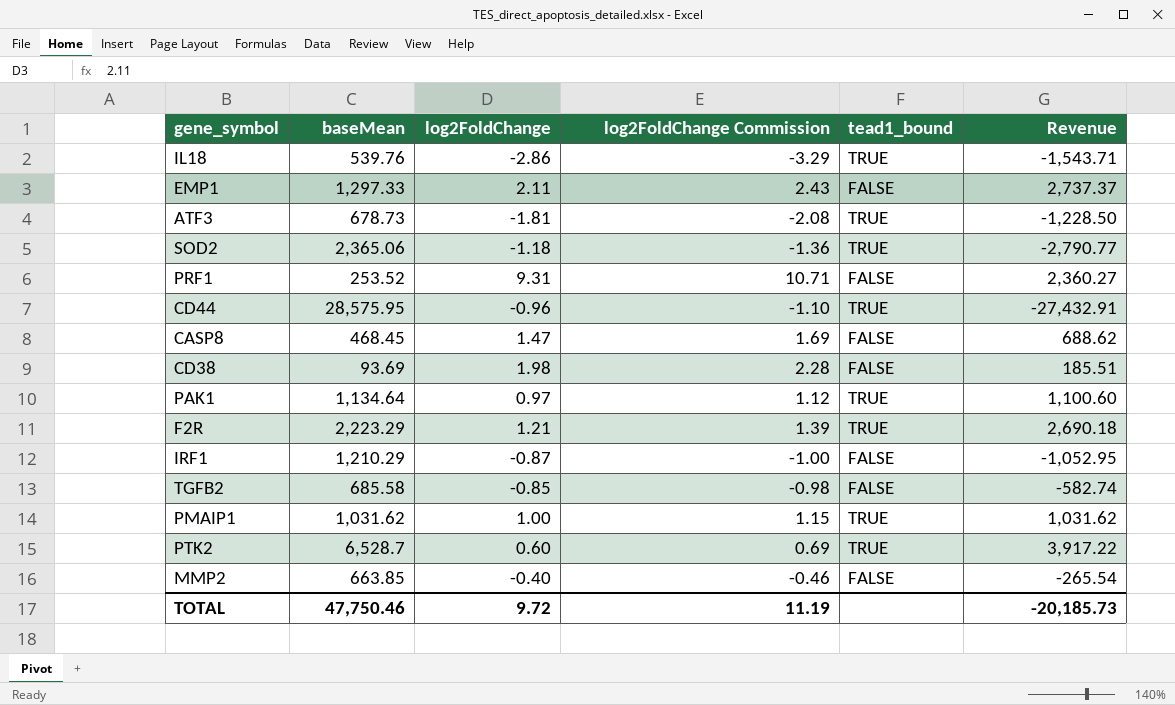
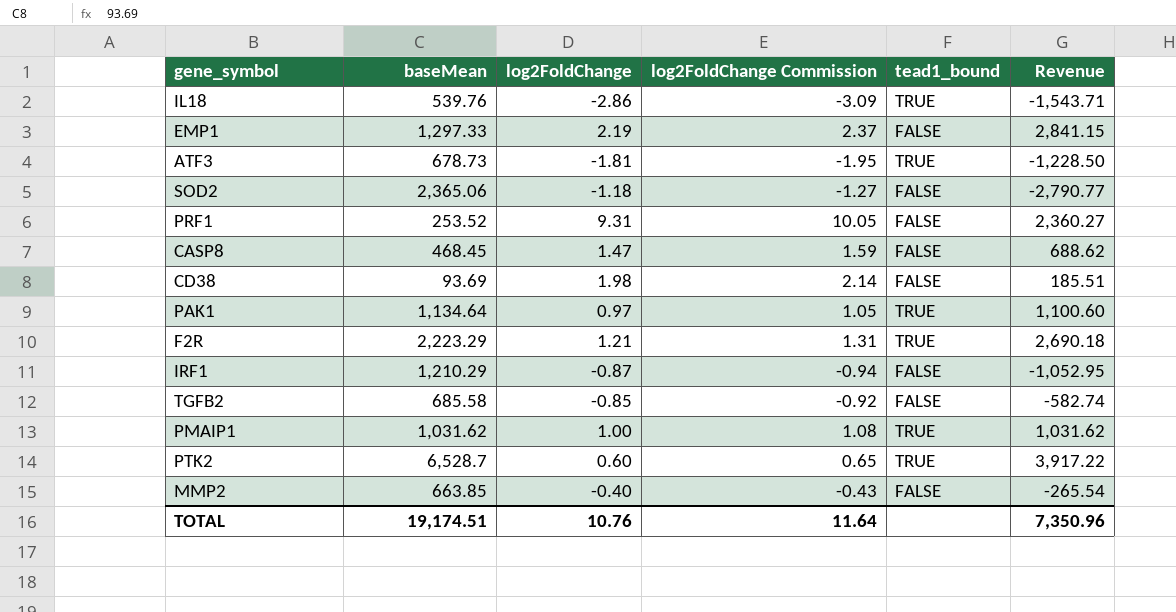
column log2FoldChange Commission | formula: [log2FoldChange] * 1.15 -> [log2FoldChange] * 1.08
row CD44: 28,575.95 | -0.96 | -1.10 | TRUE | -27,432.91 -> none
EMP1 | log2FoldChange: 2.11 -> 2.19
EMP1 | Revenue: 2,737.37 -> 2,841.15
SOD2 | tead1_bound: TRUE -> FALSE
TOTAL | baseMean: 47,750.46 -> 19,174.51
TOTAL | log2FoldChange: 9.72 -> 10.76
TOTAL | log2FoldChange Commission: 11.19 -> 11.64
TOTAL | Revenue: -20,185.73 -> 7,350.96

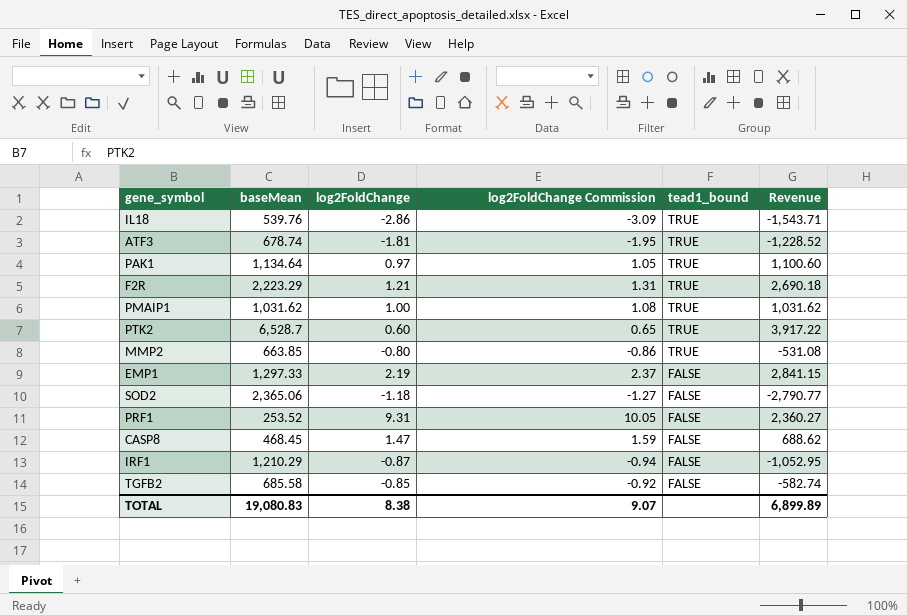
row order: none -> tead1_bound descending
row CD38: 93.69 | 1.98 | 2.14 | FALSE | 185.51 -> none
ATF3 | baseMean: 678.73 -> 678.74
ATF3 | Revenue: -1,228.50 -> -1,228.52
MMP2 | log2FoldChange: -0.40 -> -0.80
MMP2 | log2FoldChange Commission: -0.43 -> -0.86
MMP2 | tead1_bound: FALSE -> TRUE
MMP2 | Revenue: -265.54 -> -531.08
TOTAL | baseMean: 19,174.51 -> 19,080.83
TOTAL | log2FoldChange: 10.76 -> 8.38
TOTAL | log2FoldChange Commission: 11.64 -> 9.07
TOTAL | Revenue: 7,350.96 -> 6,899.89

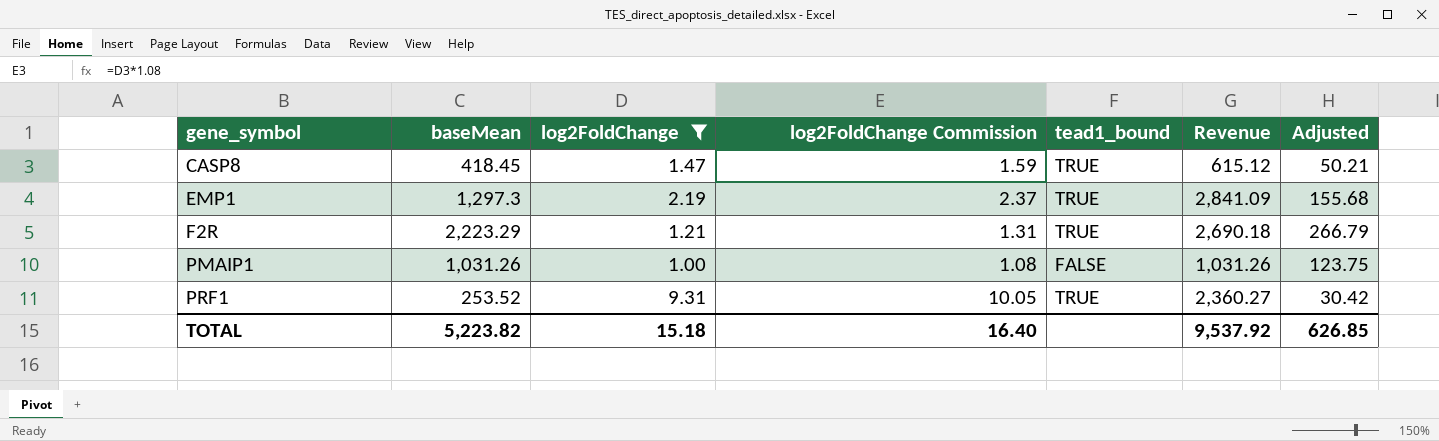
filter: none -> log2FoldChange >= 1.00
row order: tead1_bound descending -> gene_symbol ascending
column Adjusted | formula: none -> [baseMean] * 0.12
CASP8 | baseMean: 468.45 -> 418.45
CASP8 | tead1_bound: FALSE -> TRUE
CASP8 | Revenue: 688.62 -> 615.12
EMP1 | baseMean: 1,297.33 -> 1,297.3
EMP1 | tead1_bound: FALSE -> TRUE
EMP1 | Revenue: 2,841.15 -> 2,841.09
PMAIP1 | baseMean: 1,031.62 -> 1,031.26
PMAIP1 | tead1_bound: TRUE -> FALSE
PMAIP1 | Revenue: 1,031.62 -> 1,031.26
PRF1 | tead1_bound: FALSE -> TRUE
TOTAL | baseMean: 19,080.83 -> 5,223.82
TOTAL | log2FoldChange: 8.38 -> 15.18
TOTAL | log2FoldChange Commission: 9.07 -> 16.40
TOTAL | Revenue: 6,899.89 -> 9,537.92

